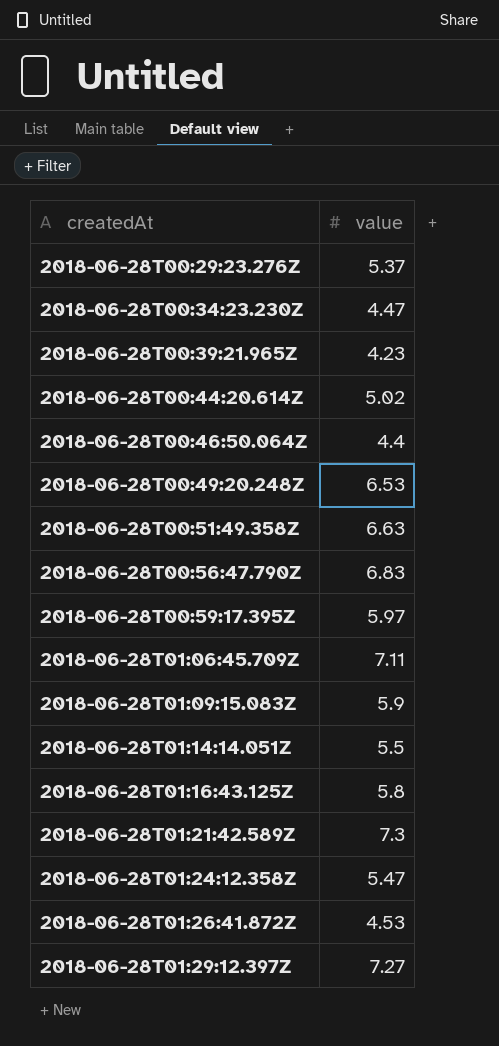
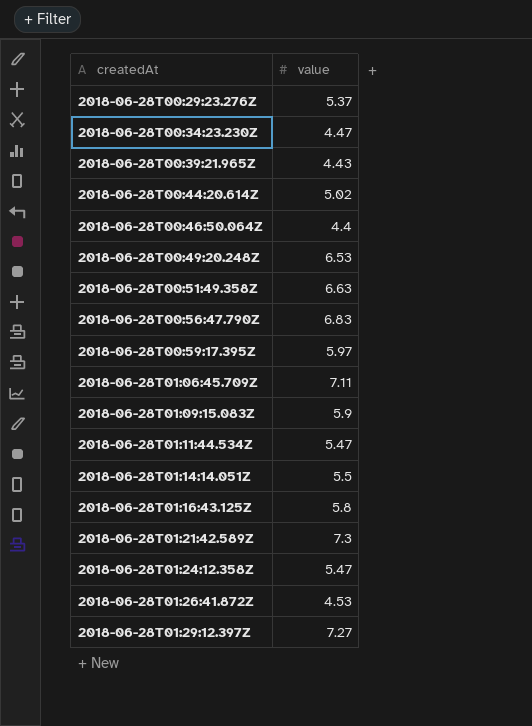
2018-06-28T00:39:21.965Z | value: 4.23 -> 4.43
row 2018-06-28T01:11:44.534Z: none -> 5.47

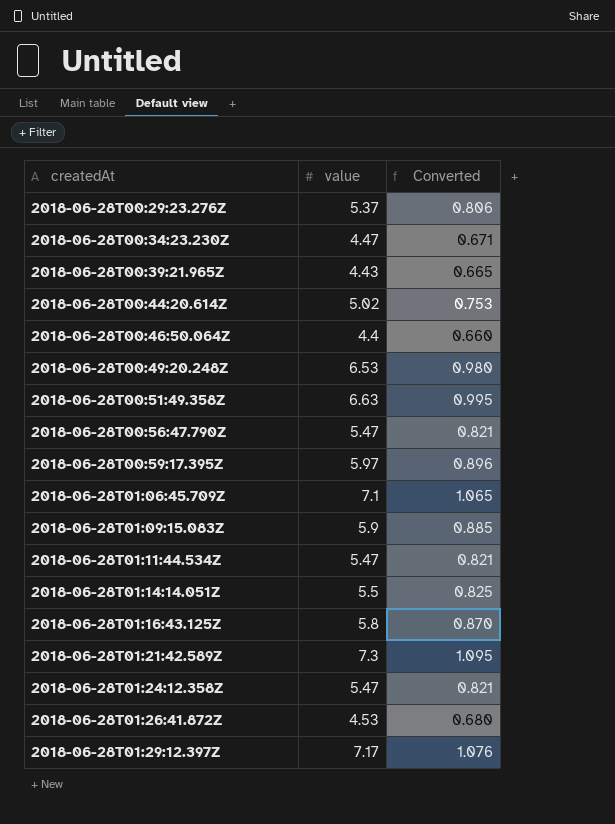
column Converted | formula: none -> [value] * 0.15
2018-06-28T00:56:47.790Z | value: 6.83 -> 5.47
2018-06-28T01:06:45.709Z | value: 7.11 -> 7.1
2018-06-28T01:29:12.397Z | value: 7.27 -> 7.17

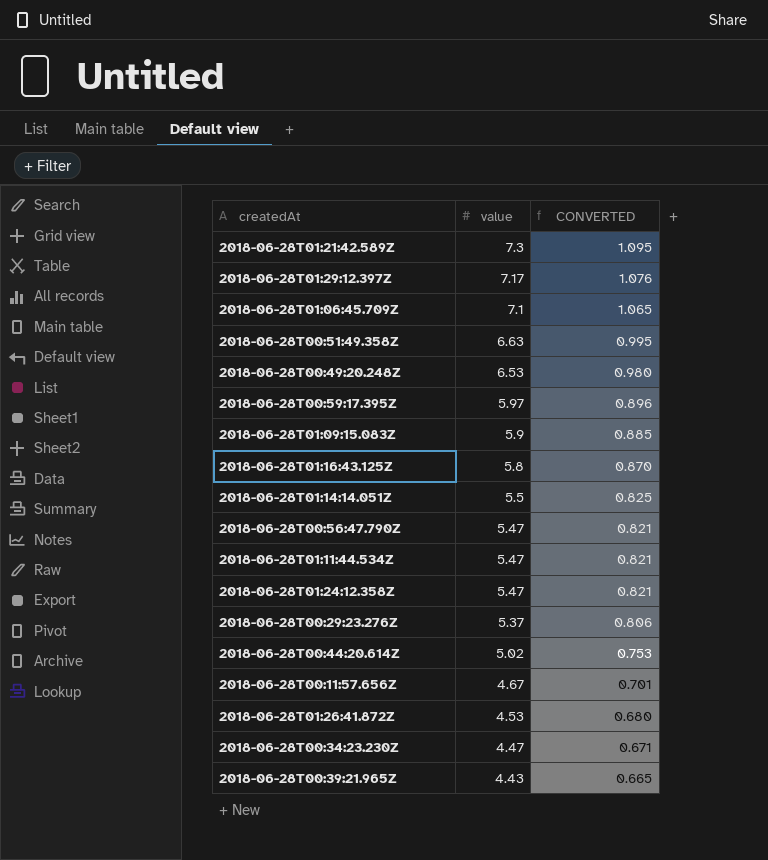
row order: createdAt ascending -> value descending
column name: Converted -> CONVERTED
row 2018-06-28T00:46:50.064Z: 4.4 | 0.660 -> none
row 2018-06-28T00:11:57.656Z: none -> 4.67 | 0.701

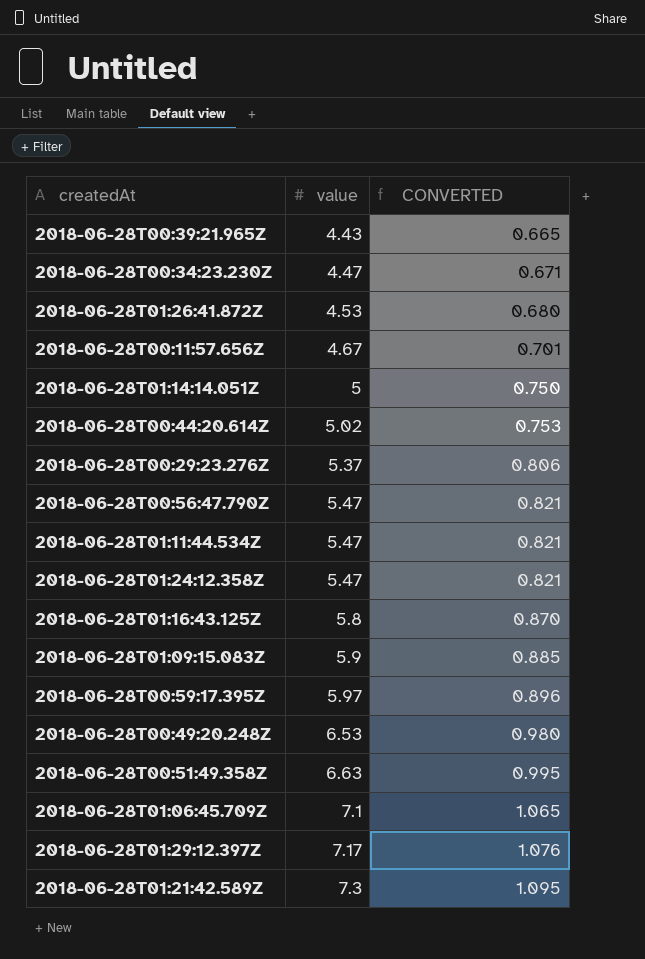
row order: value descending -> value ascending
2018-06-28T01:14:14.051Z | value: 5.5 -> 5
2018-06-28T01:14:14.051Z | CONVERTED: 0.825 -> 0.750

